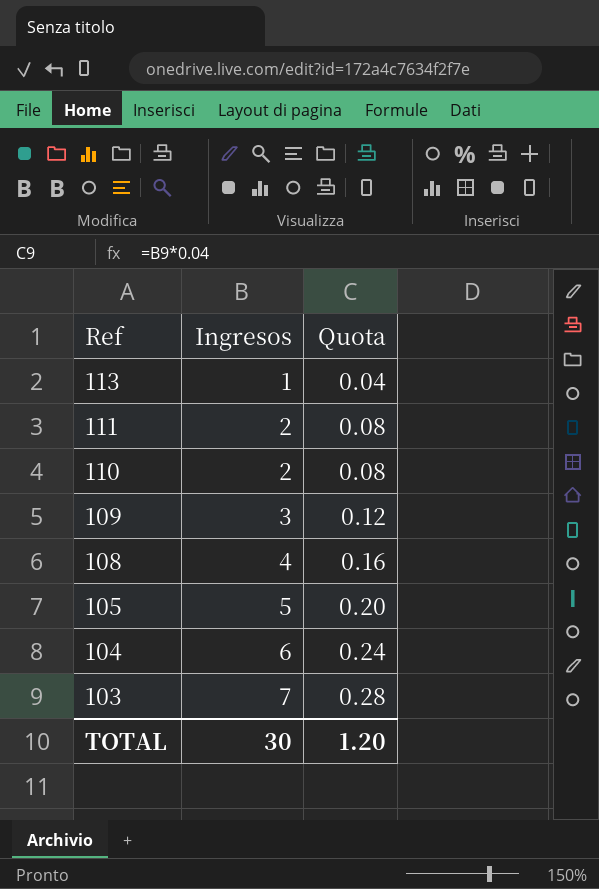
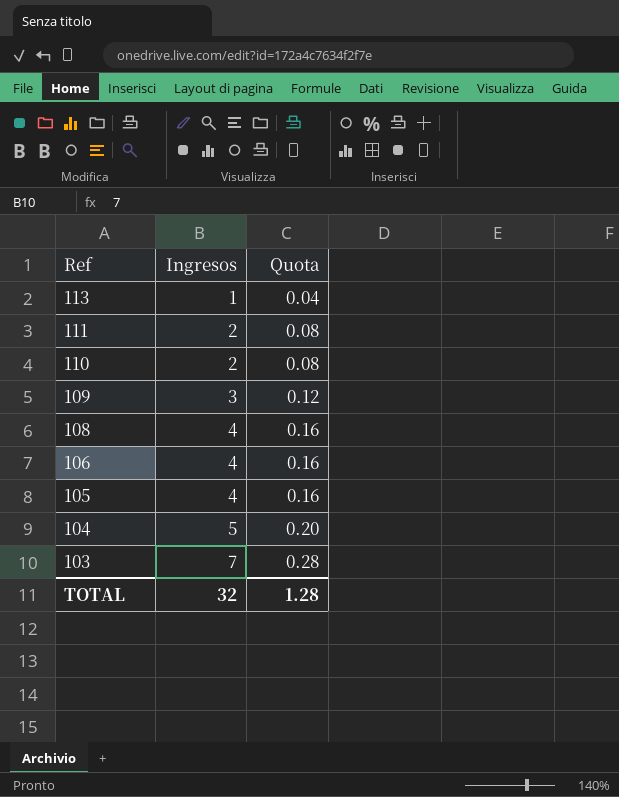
row 106: none -> 4 | 0.16
105 | Ingresos: 5 -> 4
105 | Quota: 0.20 -> 0.16
104 | Ingresos: 6 -> 5
104 | Quota: 0.24 -> 0.20
TOTAL | Ingresos: 30 -> 32
TOTAL | Quota: 1.20 -> 1.28

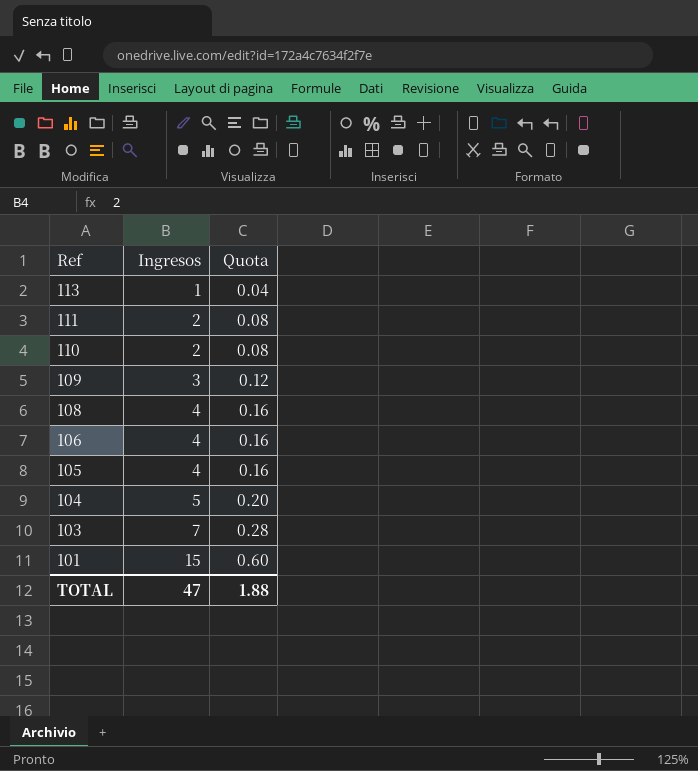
row 101: none -> 15 | 0.60
TOTAL | Ingresos: 32 -> 47
TOTAL | Quota: 1.28 -> 1.88

